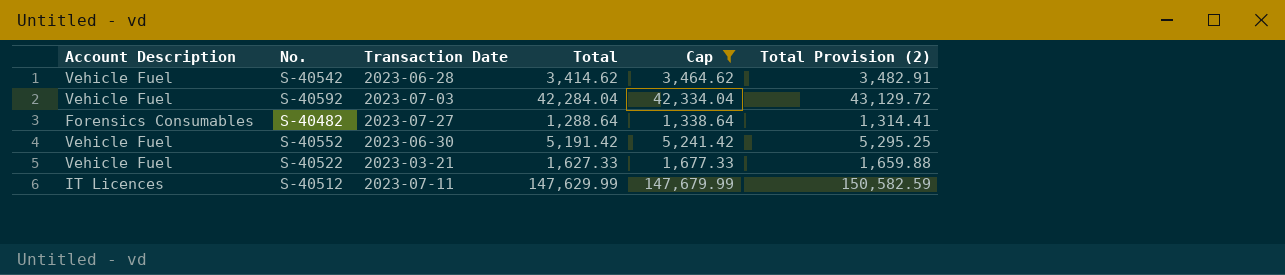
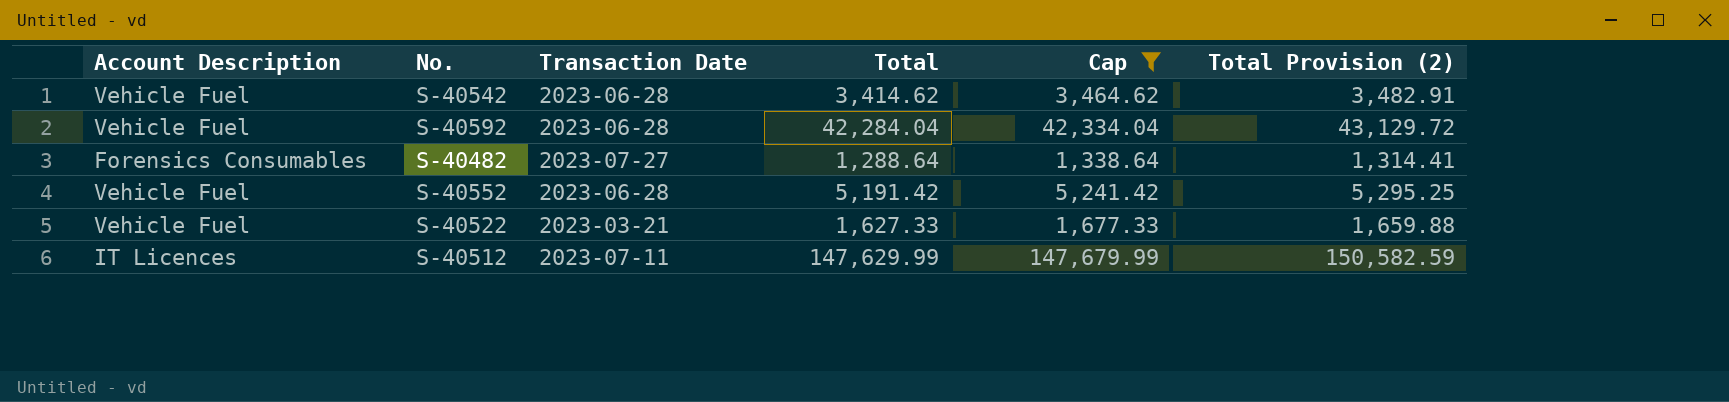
S-40592 | Transaction Date: 2023-07-03 -> 2023-06-28
S-40552 | Transaction Date: 2023-06-30 -> 2023-06-28

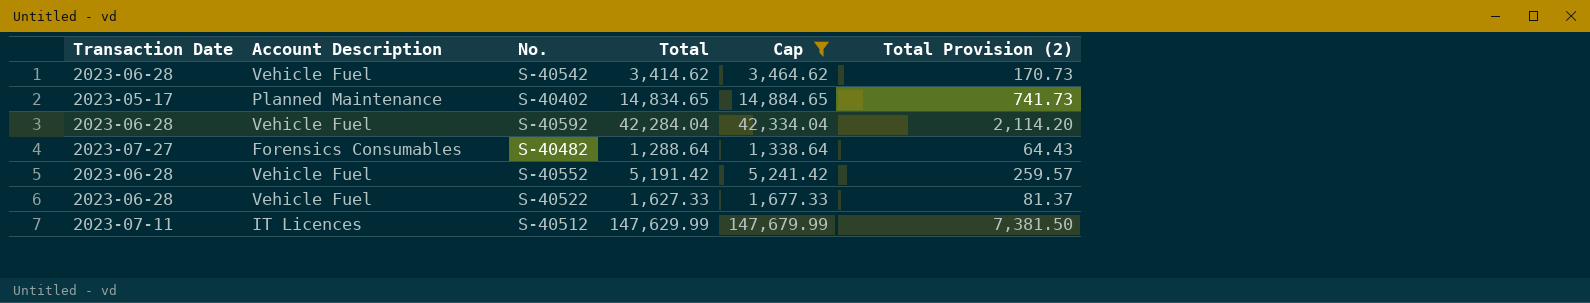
column Transaction Date | position: 3 -> 1
column Total Provision (2) | formula: [Total] * 1.02 -> [Total] * 0.05
row S-40402: none -> 2023-05-17 | Planned Maintenance | 14,834.65 | 14,884.65 | 741.73
S-40522 | Transaction Date: 2023-03-21 -> 2023-06-28

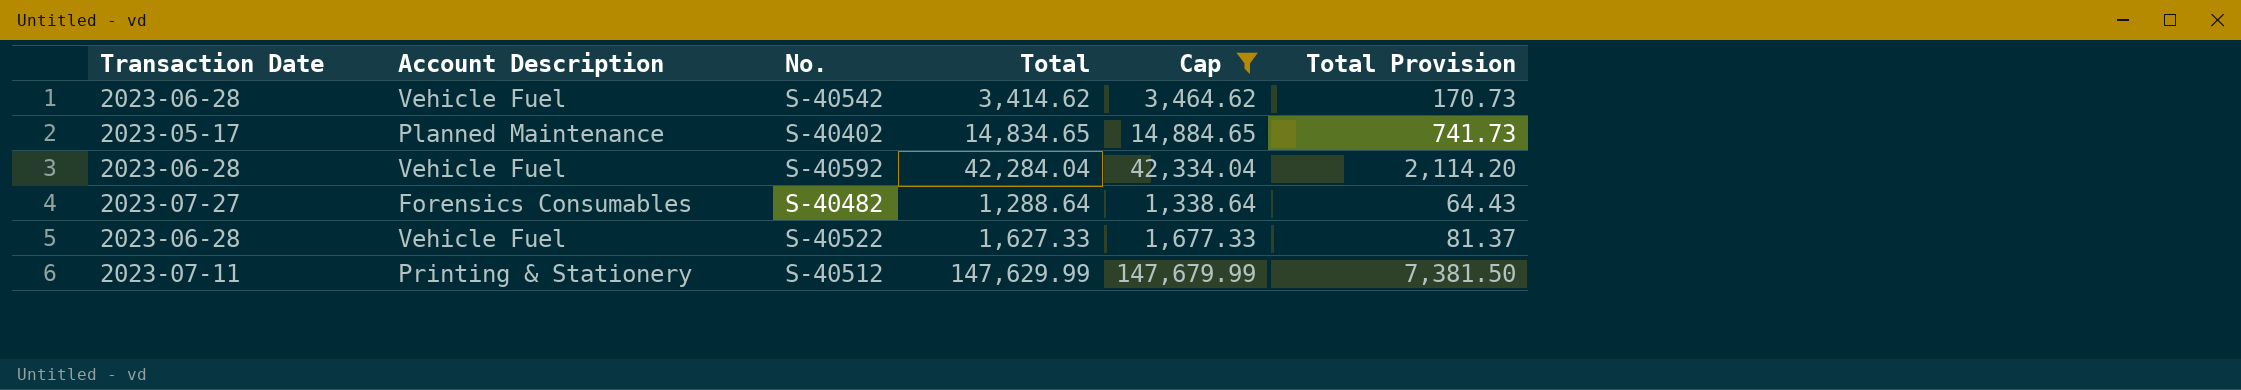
column name: Total Provision (2) -> Total Provision
row S-40552: 2023-06-28 | Vehicle Fuel | 5,191.42 | 5,241.42 | 259.57 -> none
S-40512 | Account Description: IT Licences -> Printing & Stationery

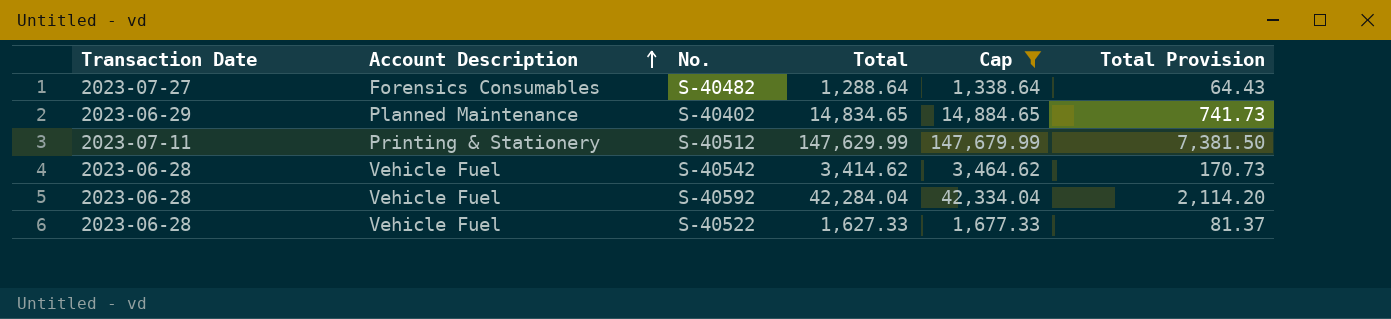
row order: none -> Account Description ascending
S-40402 | Transaction Date: 2023-05-17 -> 2023-06-29

